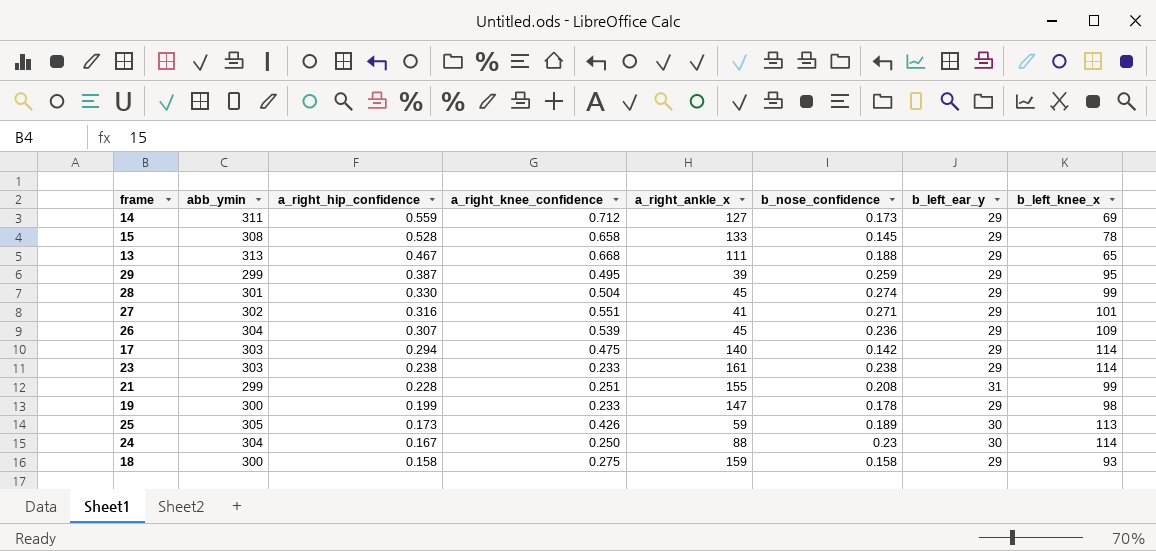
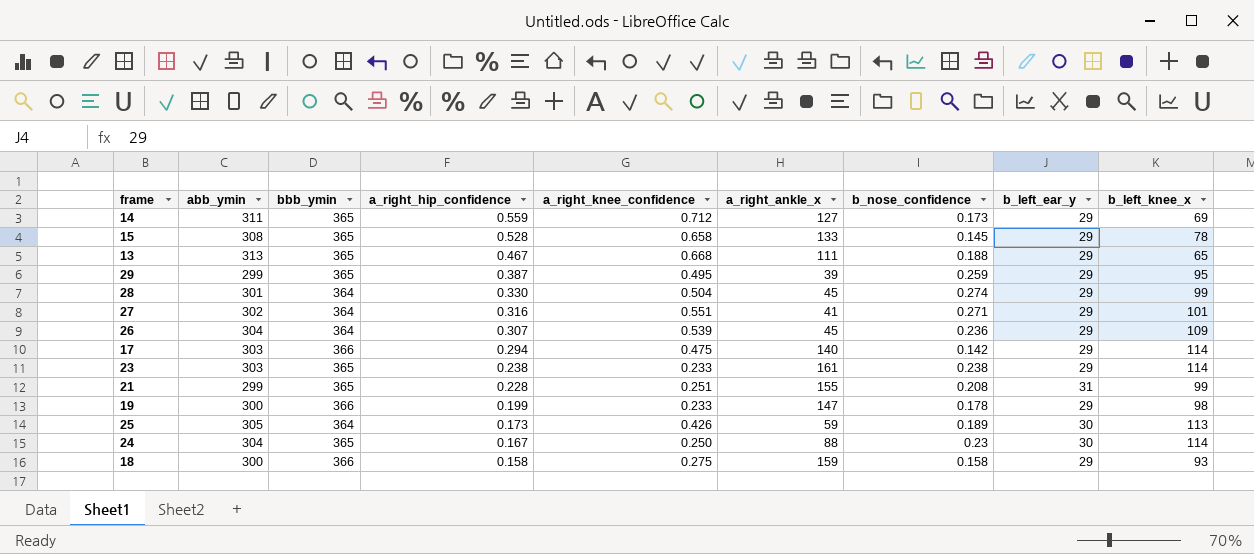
column bbb_ymin | position: none -> 3

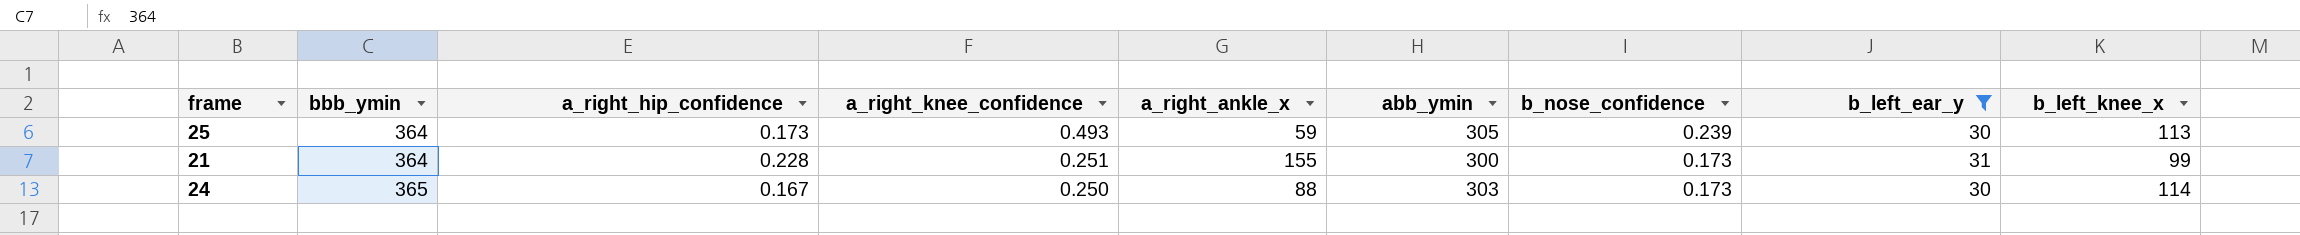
filter: none -> b_left_ear_y != 29
row order: a_right_hip_confidence descending -> bbb_ymin ascending
column abb_ymin | position: 2 -> 6
25 | a_right_knee_confidence: 0.426 -> 0.493
25 | b_nose_confidence: 0.189 -> 0.239
21 | bbb_ymin: 365 -> 364
21 | abb_ymin: 299 -> 300
21 | b_nose_confidence: 0.208 -> 0.173
24 | abb_ymin: 304 -> 303
24 | b_nose_confidence: 0.23 -> 0.173

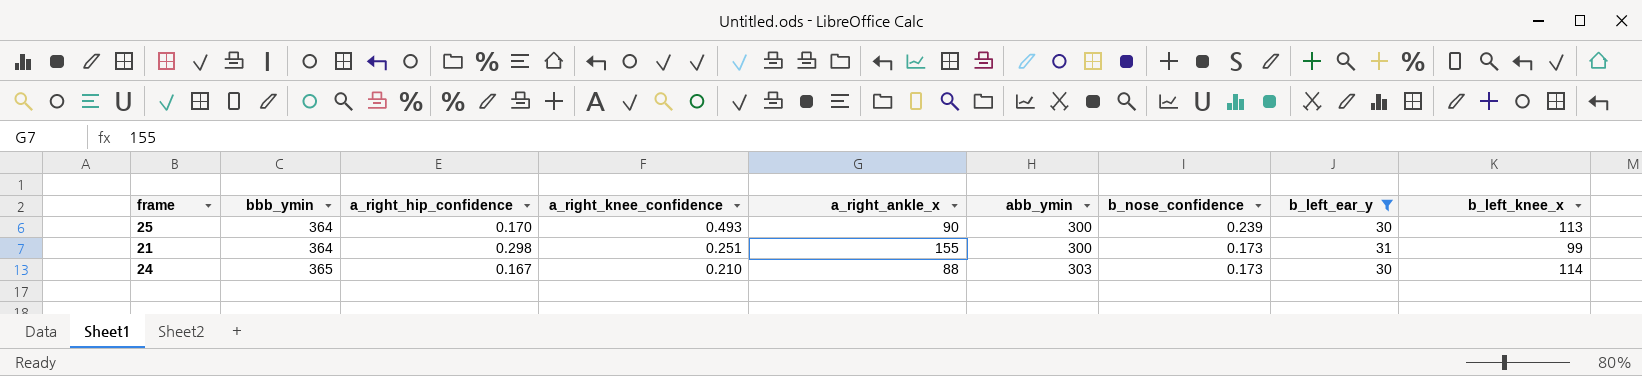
25 | a_right_hip_confidence: 0.173 -> 0.170
25 | a_right_ankle_x: 59 -> 90
25 | abb_ymin: 305 -> 300
21 | a_right_hip_confidence: 0.228 -> 0.298
24 | a_right_knee_confidence: 0.250 -> 0.210

